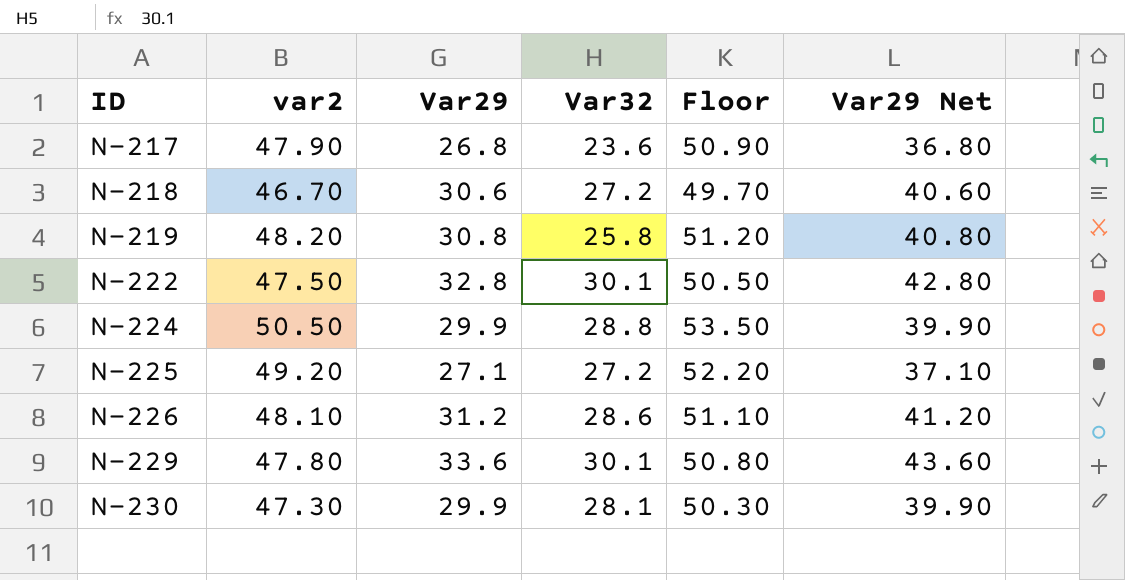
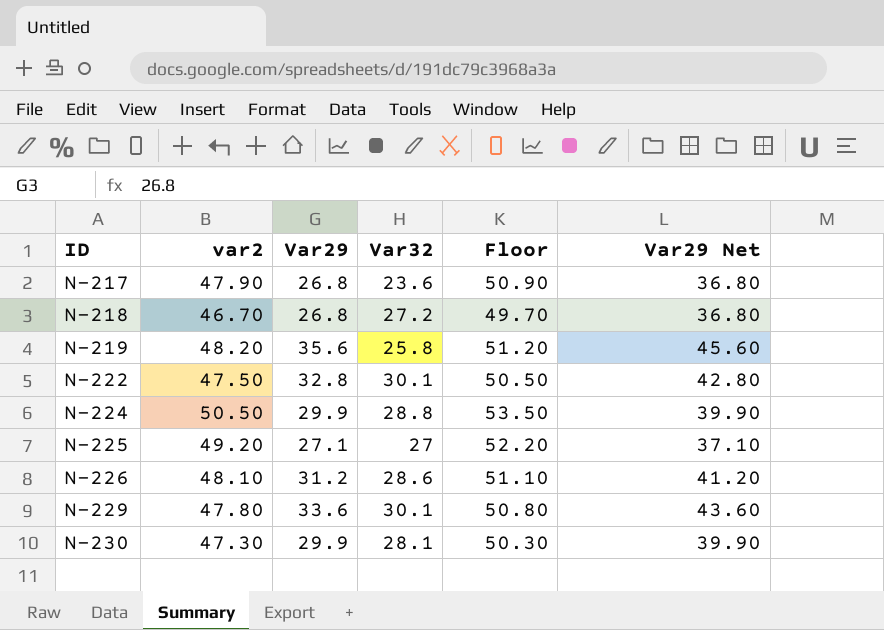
N-218 | Var29: 30.6 -> 26.8
N-218 | Var29 Net: 40.60 -> 36.80
N-219 | Var29: 30.8 -> 35.6
N-219 | Var29 Net: 40.80 -> 45.60
N-225 | Var32: 27.2 -> 27

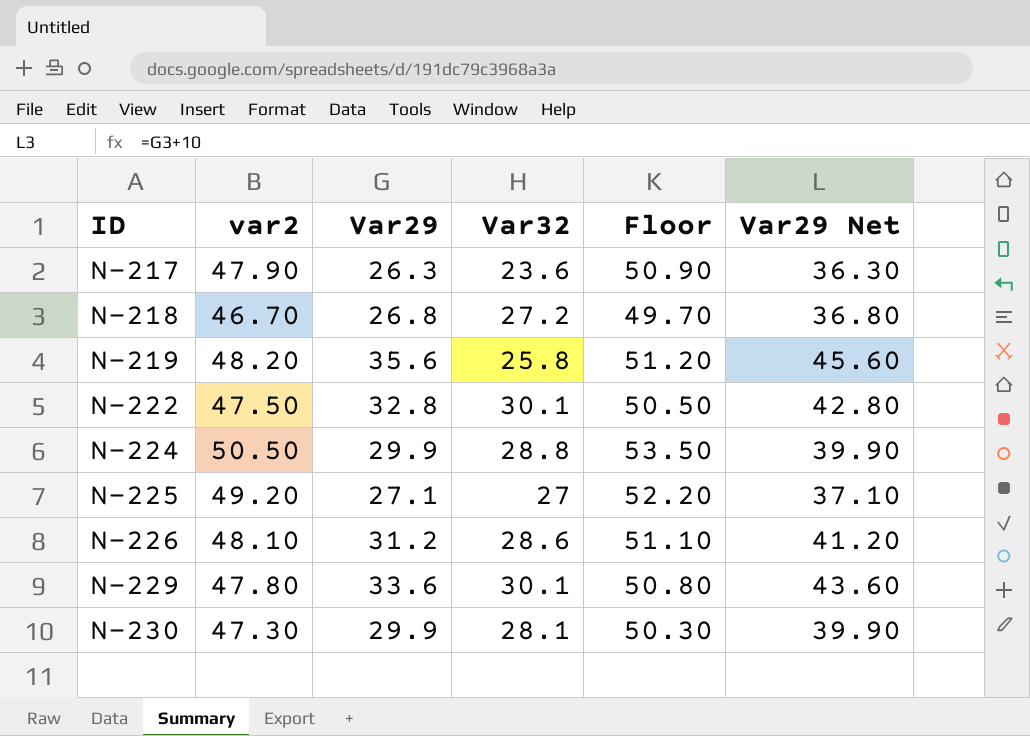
N-217 | Var29: 26.8 -> 26.3
N-217 | Var29 Net: 36.80 -> 36.30

